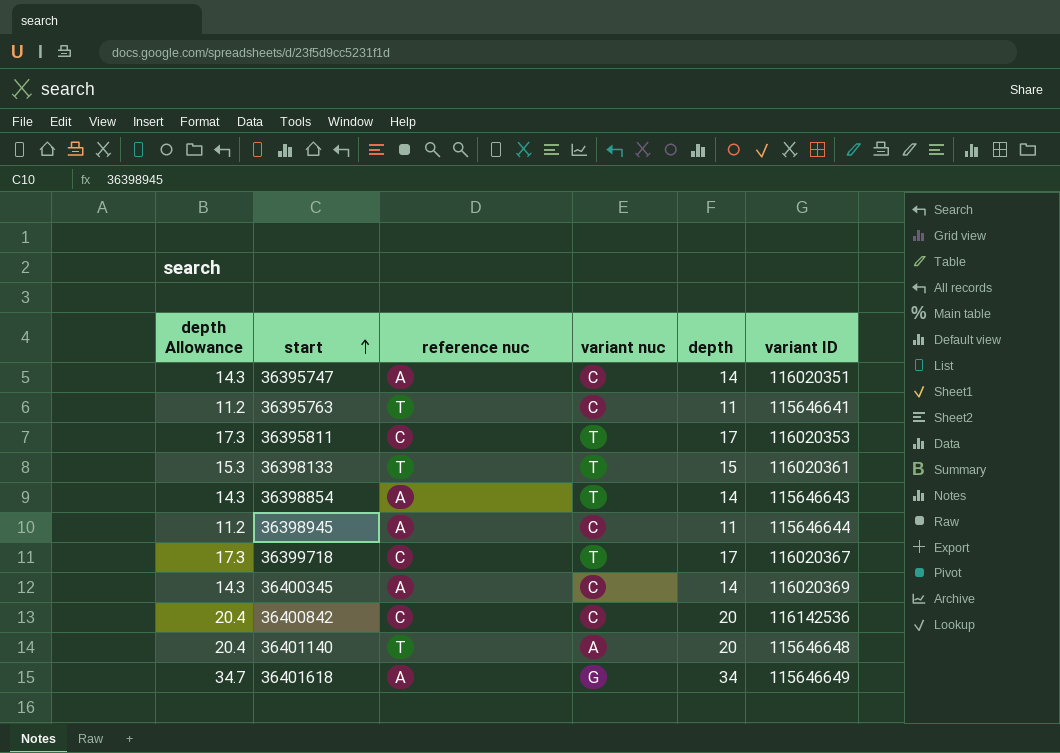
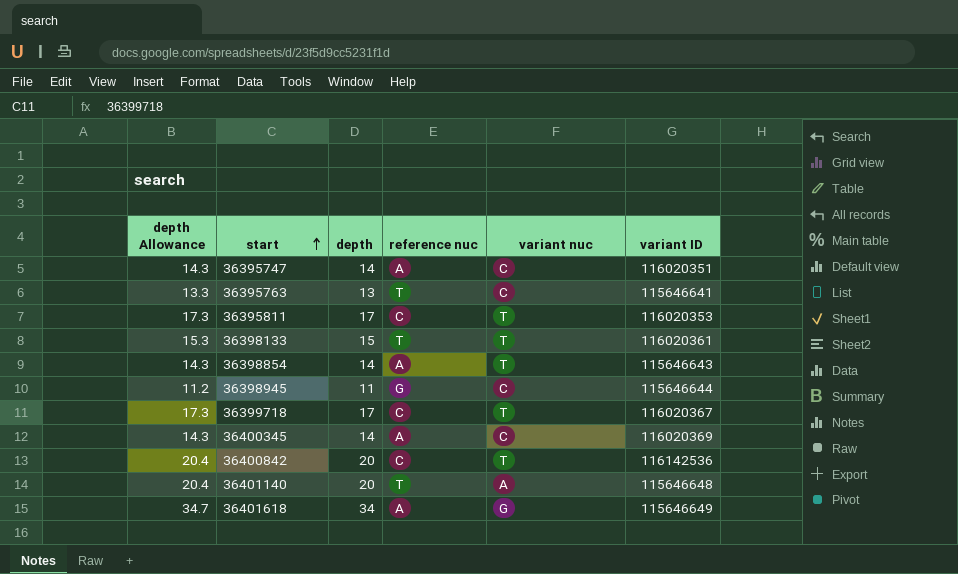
column depth | position: 5 -> 3
36395763 | depth Allowance: 11.2 -> 13.3
36395763 | depth: 11 -> 13
36398945 | reference nuc: A -> G
36400842 | variant nuc: C -> T

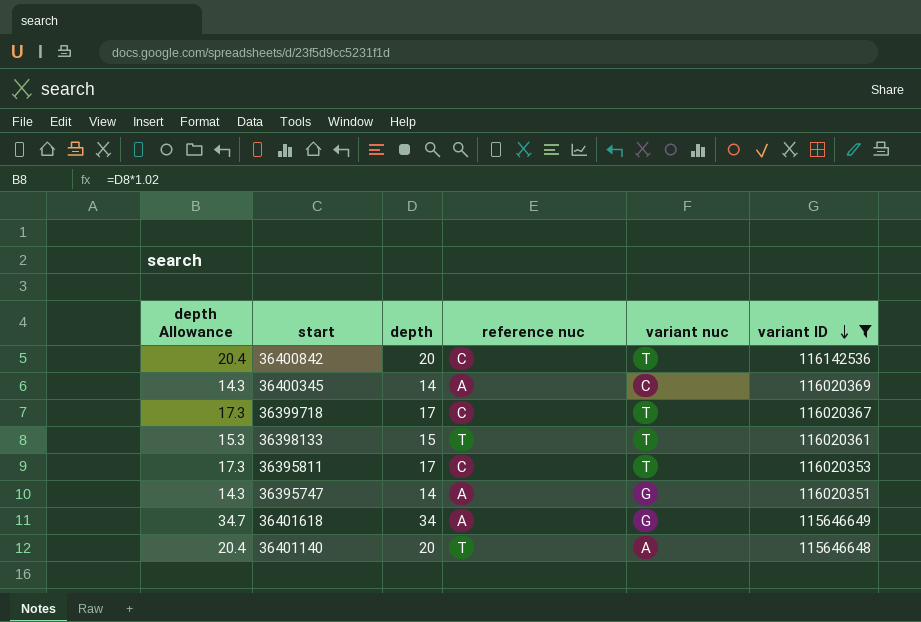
filter: none -> variant ID >= 115646648
row order: start ascending -> variant ID descending
36395747 | variant nuc: C -> G

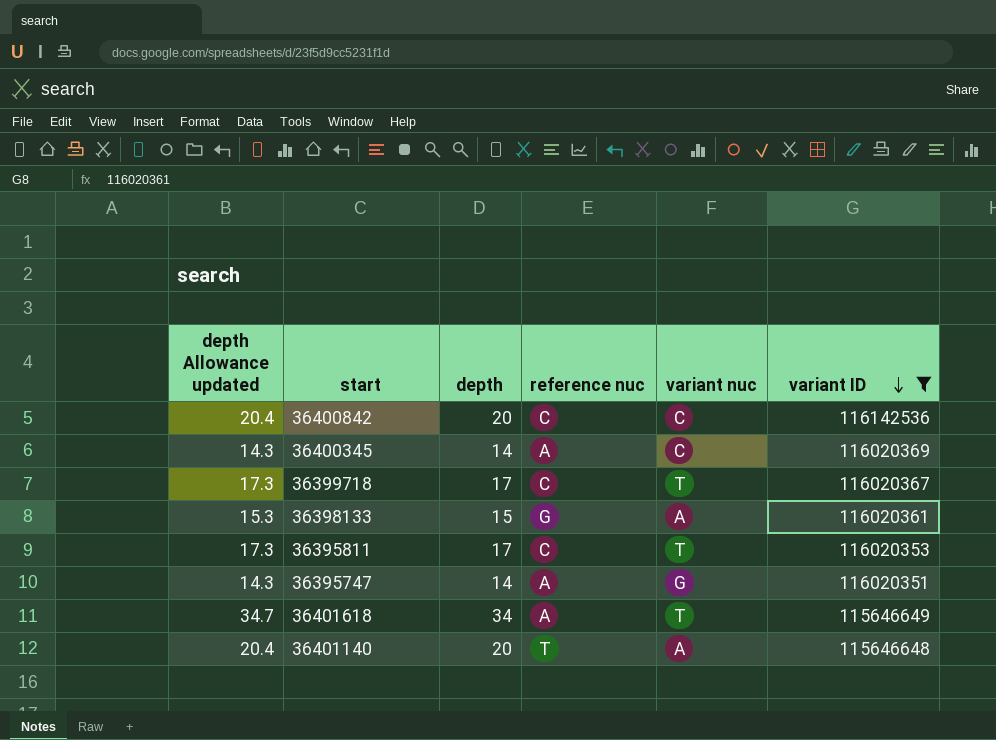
column name: depth Allowance -> depth Allowance updated
36400842 | variant nuc: T -> C
36398133 | reference nuc: T -> G
36398133 | variant nuc: T -> A
36401618 | variant nuc: G -> T

